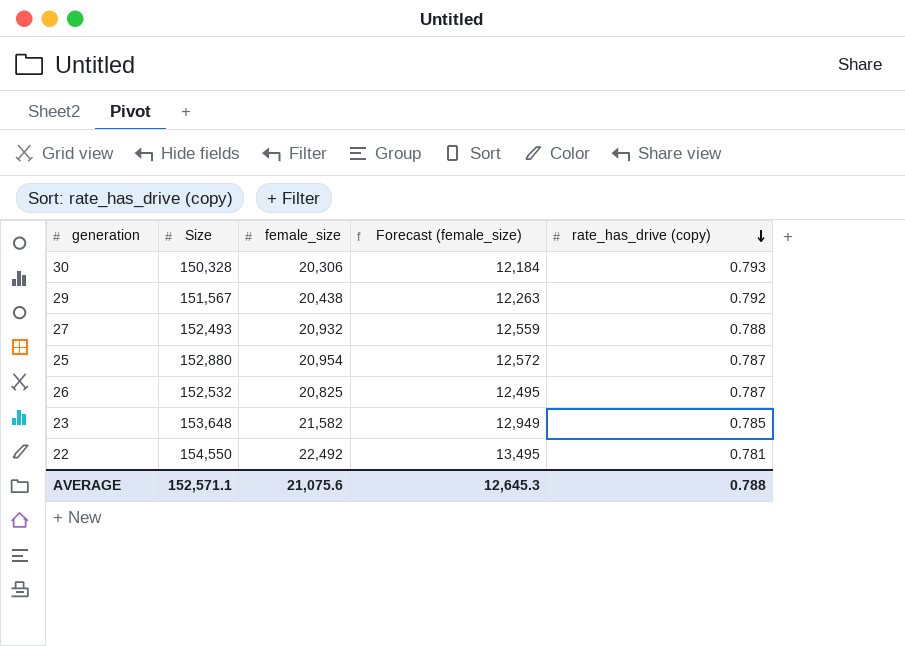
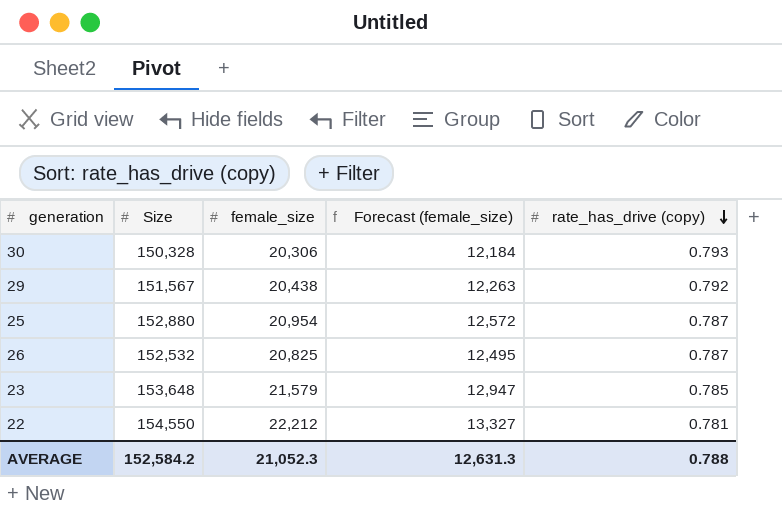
row 27: 152,493 | 20,932 | 12,559 | 0.788 -> none
23 | female_size: 21,582 -> 21,579
23 | Forecast (female_size): 12,949 -> 12,947
22 | female_size: 22,492 -> 22,212
22 | Forecast (female_size): 13,495 -> 13,327
AVERAGE | Size: 152,571.1 -> 152,584.2
AVERAGE | female_size: 21,075.6 -> 21,052.3
AVERAGE | Forecast (female_size): 12,645.3 -> 12,631.3

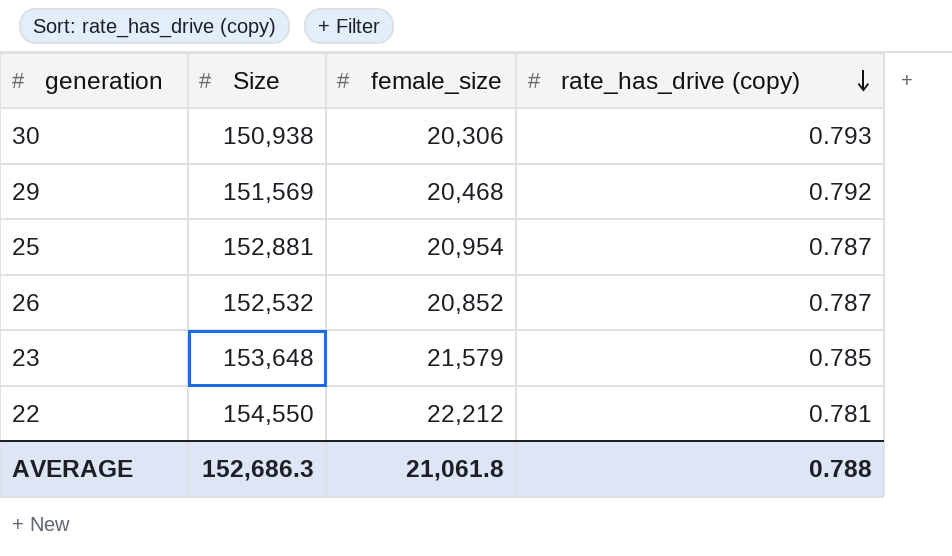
column Forecast (female_size) | formula: [female_size] * 0.6 -> none
30 | Size: 150,328 -> 150,938
29 | Size: 151,567 -> 151,569
29 | female_size: 20,438 -> 20,468
25 | Size: 152,880 -> 152,881
26 | female_size: 20,825 -> 20,852
AVERAGE | Size: 152,584.2 -> 152,686.3
AVERAGE | female_size: 21,052.3 -> 21,061.8

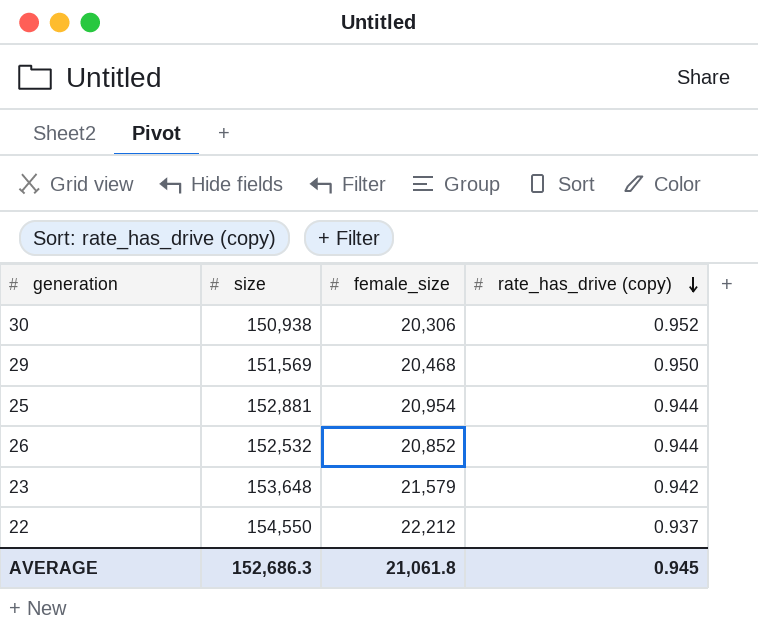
column name: Size -> size
30 | rate_has_drive (copy): 0.793 -> 0.952
29 | rate_has_drive (copy): 0.792 -> 0.950
25 | rate_has_drive (copy): 0.787 -> 0.944
26 | rate_has_drive (copy): 0.787 -> 0.944
23 | rate_has_drive (copy): 0.785 -> 0.942
22 | rate_has_drive (copy): 0.781 -> 0.937
AVERAGE | rate_has_drive (copy): 0.788 -> 0.945

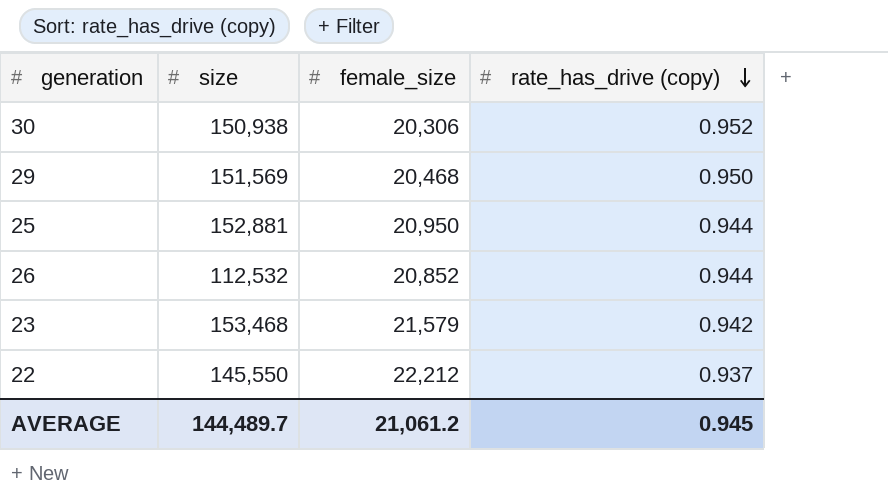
25 | female_size: 20,954 -> 20,950
26 | size: 152,532 -> 112,532
23 | size: 153,648 -> 153,468
22 | size: 154,550 -> 145,550
AVERAGE | size: 152,686.3 -> 144,489.7
AVERAGE | female_size: 21,061.8 -> 21,061.2

